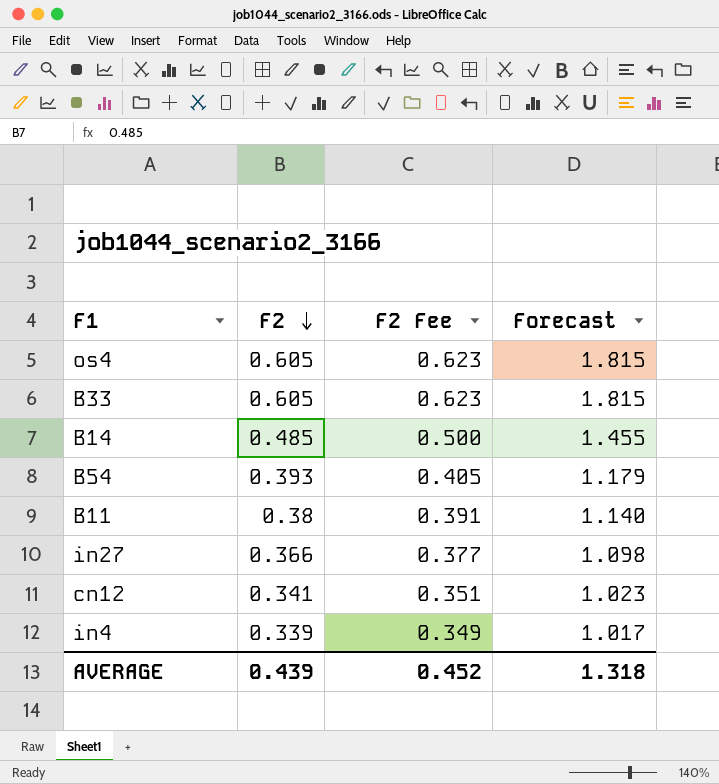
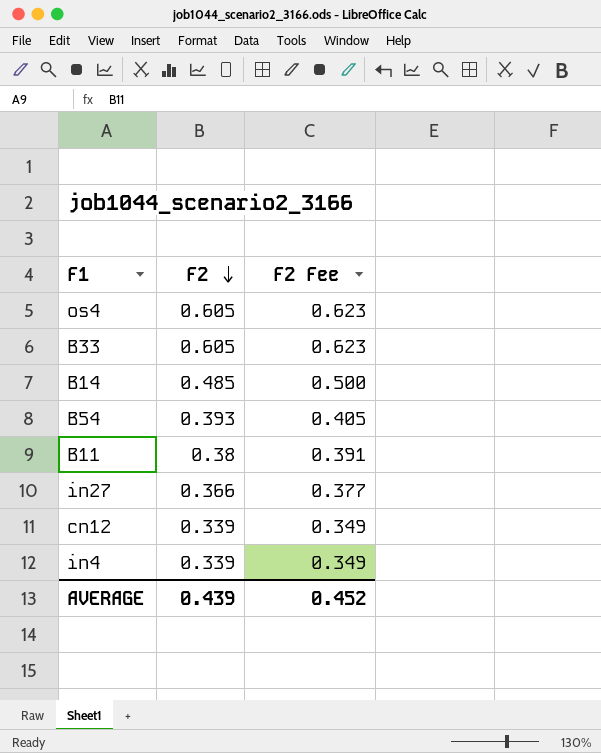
column Forecast | formula: [F2] * 3 -> none
cn12 | F2: 0.341 -> 0.339
cn12 | F2 Fee: 0.351 -> 0.349

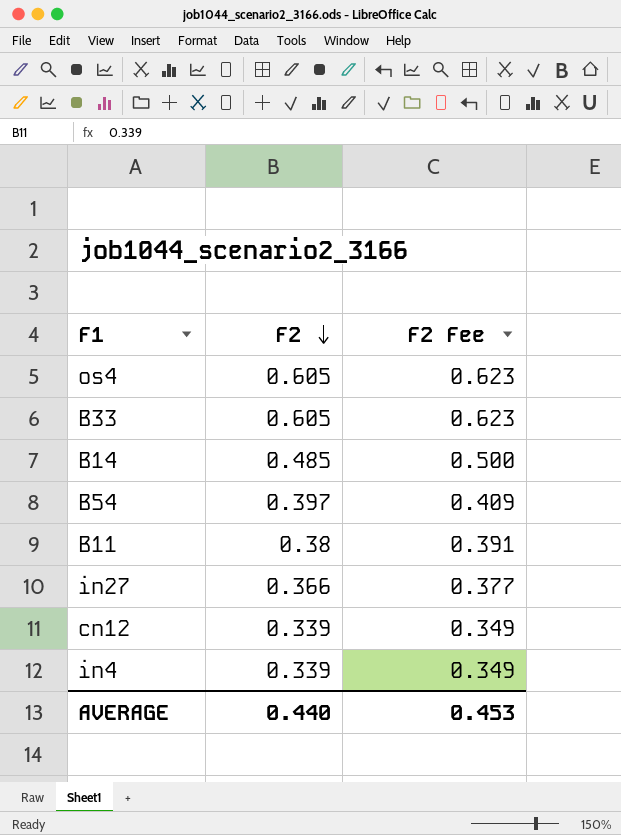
B54 | F2: 0.393 -> 0.397
B54 | F2 Fee: 0.405 -> 0.409
AVERAGE | F2: 0.439 -> 0.440
AVERAGE | F2 Fee: 0.452 -> 0.453

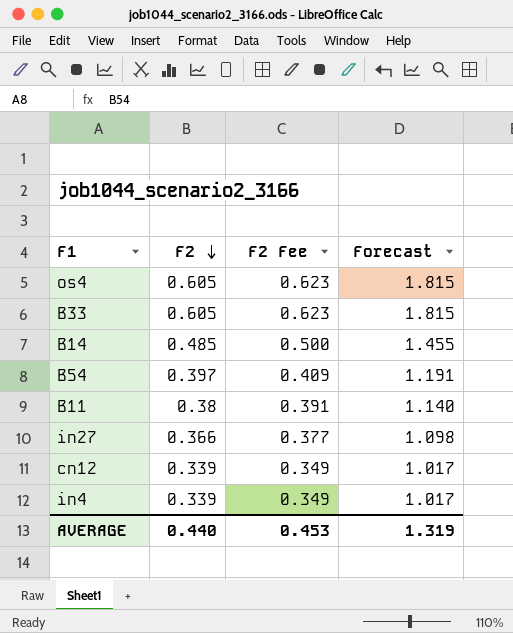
column Forecast | formula: none -> [F2] * 3

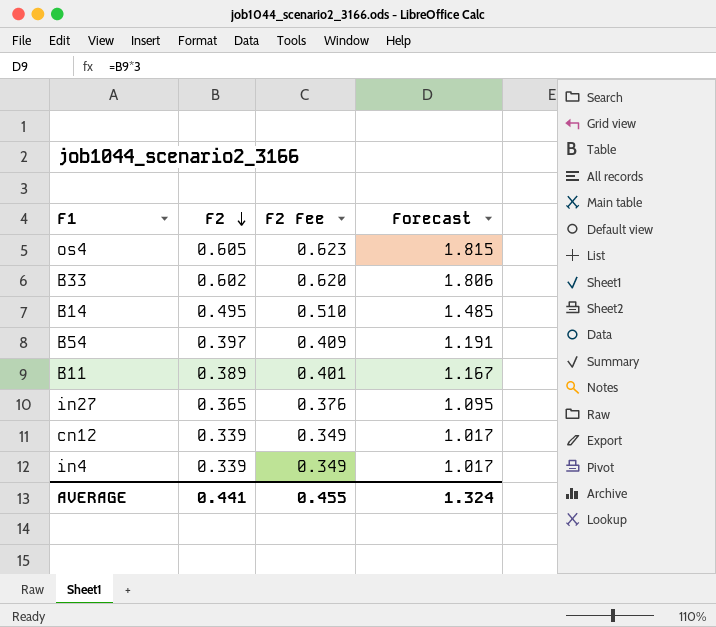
B33 | F2: 0.605 -> 0.602
B33 | F2 Fee: 0.623 -> 0.620
B33 | Forecast: 1.815 -> 1.806
B14 | F2: 0.485 -> 0.495
B14 | F2 Fee: 0.500 -> 0.510
B14 | Forecast: 1.455 -> 1.485
B11 | F2: 0.38 -> 0.389
B11 | F2 Fee: 0.391 -> 0.401
B11 | Forecast: 1.140 -> 1.167
in27 | F2: 0.366 -> 0.365
in27 | F2 Fee: 0.377 -> 0.376
in27 | Forecast: 1.098 -> 1.095
AVERAGE | F2: 0.440 -> 0.441
AVERAGE | F2 Fee: 0.453 -> 0.455
AVERAGE | Forecast: 1.319 -> 1.324

